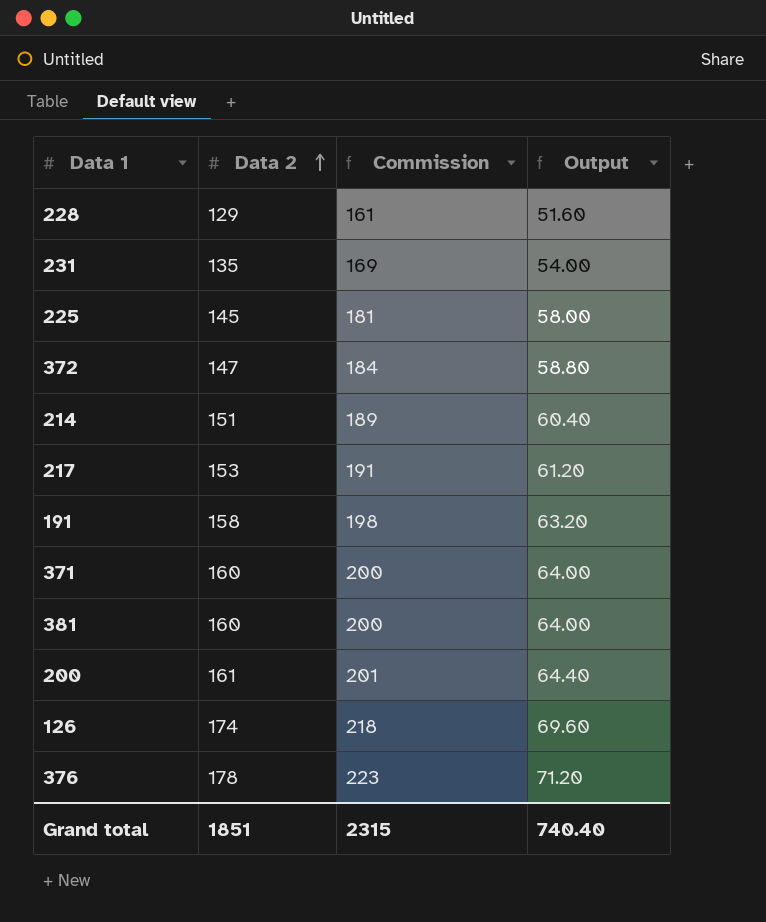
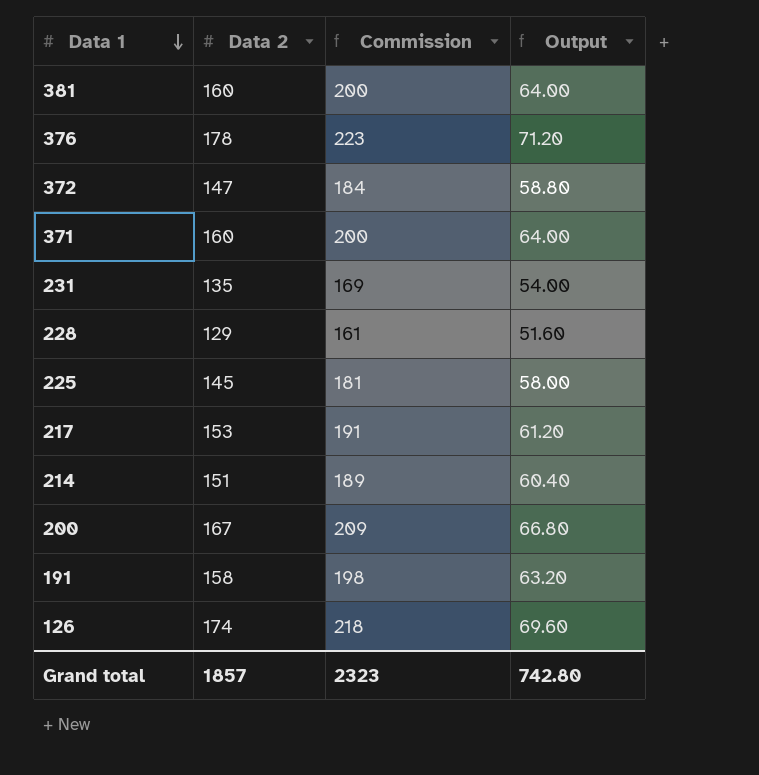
row order: Data 2 ascending -> Data 1 descending
200 | Data 2: 161 -> 167
200 | Commission: 201 -> 209
200 | Output: 64.40 -> 66.80
Grand total | Data 2: 1851 -> 1857
Grand total | Commission: 2315 -> 2323
Grand total | Output: 740.40 -> 742.80

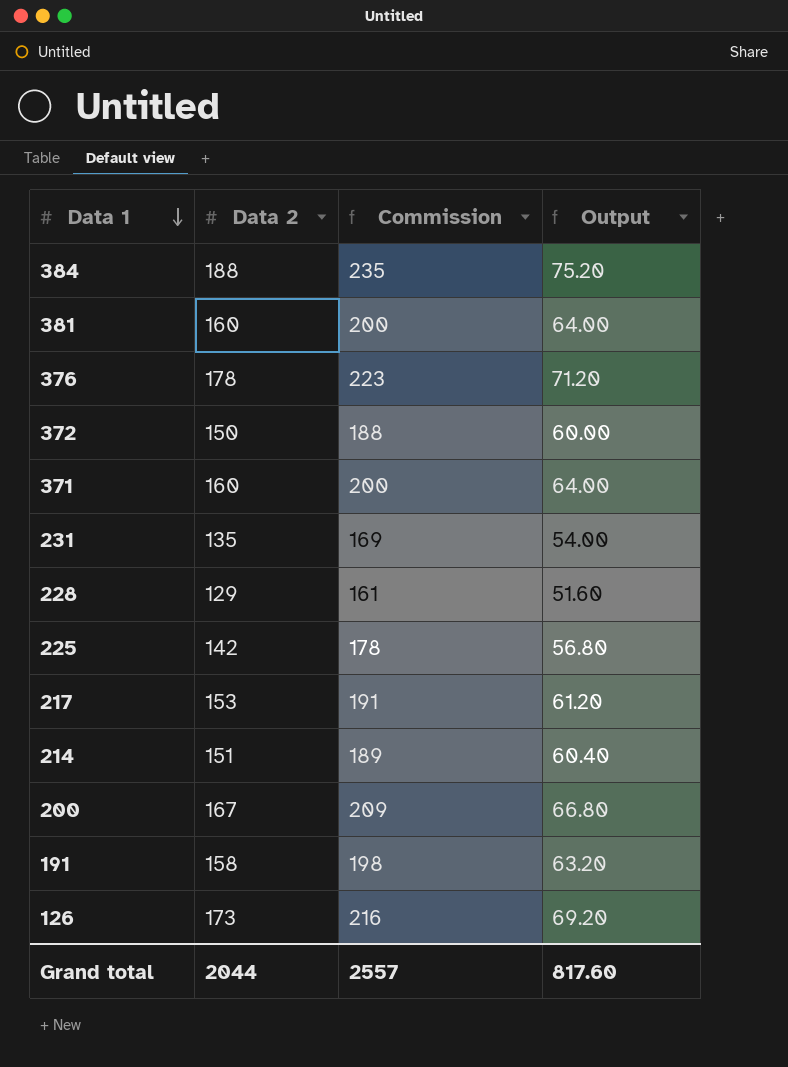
row 384: none -> 188 | 235 | 75.20
372 | Data 2: 147 -> 150
372 | Commission: 184 -> 188
372 | Output: 58.80 -> 60.00
225 | Data 2: 145 -> 142
225 | Commission: 181 -> 178
225 | Output: 58.00 -> 56.80
126 | Data 2: 174 -> 173
126 | Commission: 218 -> 216
126 | Output: 69.60 -> 69.20
Grand total | Data 2: 1857 -> 2044
Grand total | Commission: 2323 -> 2557
Grand total | Output: 742.80 -> 817.60

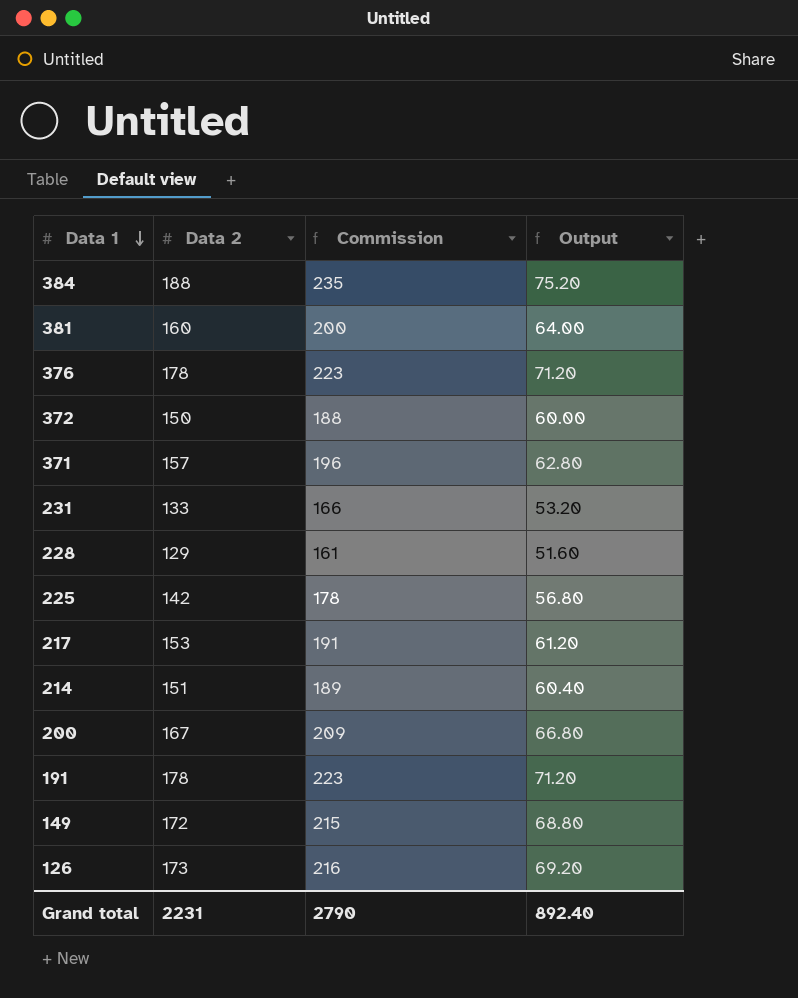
371 | Data 2: 160 -> 157
371 | Commission: 200 -> 196
371 | Output: 64.00 -> 62.80
231 | Data 2: 135 -> 133
231 | Commission: 169 -> 166
231 | Output: 54.00 -> 53.20
191 | Data 2: 158 -> 178
191 | Commission: 198 -> 223
191 | Output: 63.20 -> 71.20
row 149: none -> 172 | 215 | 68.80
Grand total | Data 2: 2044 -> 2231
Grand total | Commission: 2557 -> 2790
Grand total | Output: 817.60 -> 892.40

